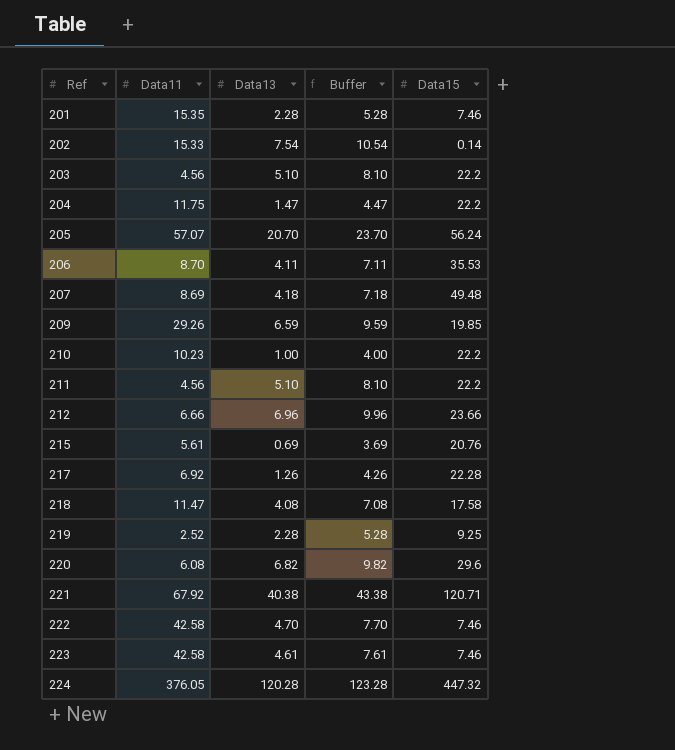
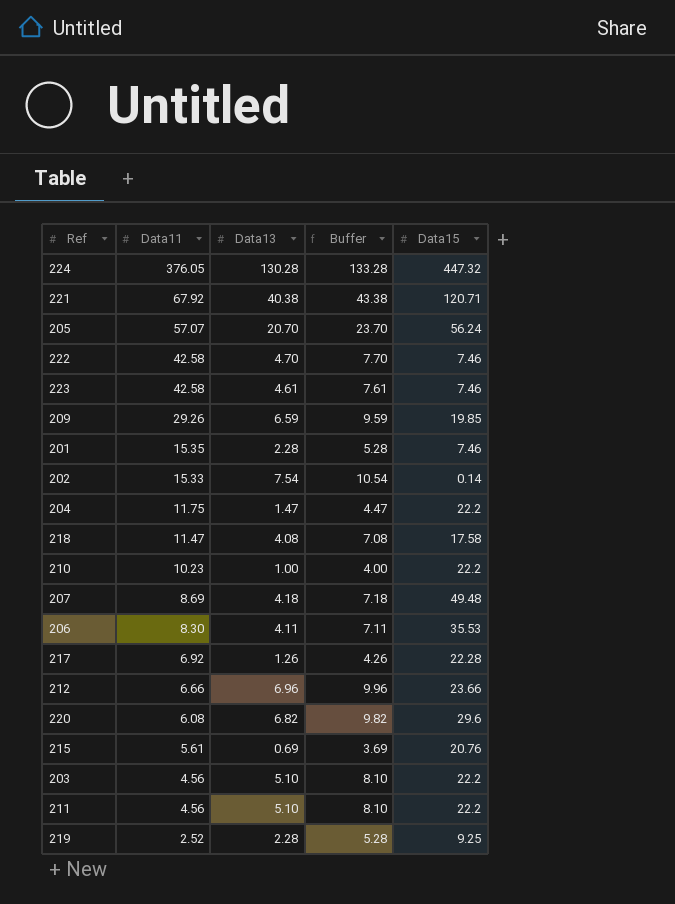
row order: Ref ascending -> Data11 descending
224 | Data13: 120.28 -> 130.28
224 | Buffer: 123.28 -> 133.28
206 | Data11: 8.70 -> 8.30

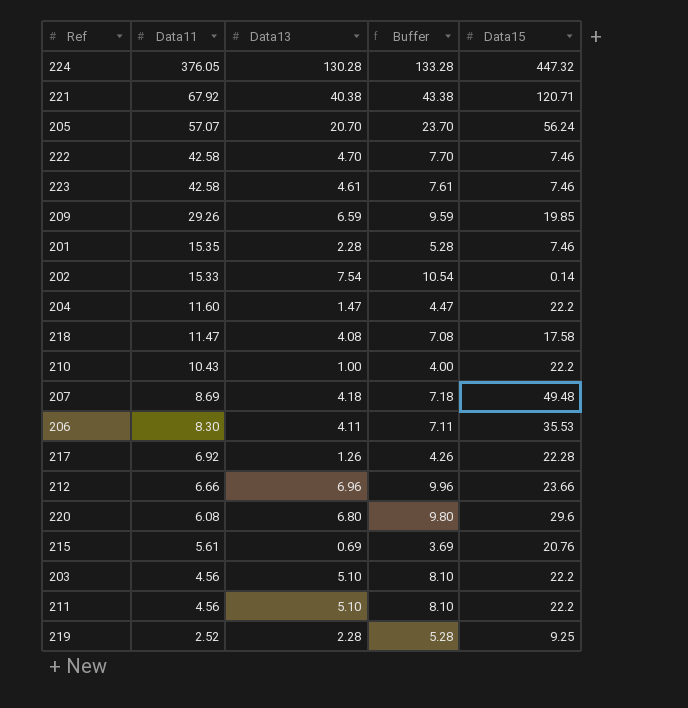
204 | Data11: 11.75 -> 11.60
210 | Data11: 10.23 -> 10.43
220 | Data13: 6.82 -> 6.80
220 | Buffer: 9.82 -> 9.80

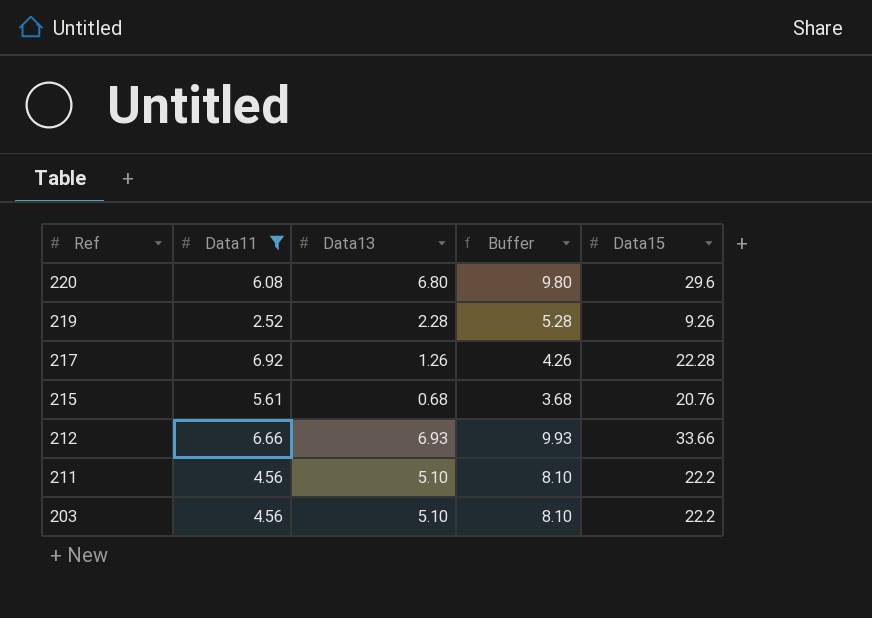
filter: none -> Data11 <= 6.92
row order: Data11 descending -> Ref descending
219 | Data15: 9.25 -> 9.26
215 | Data13: 0.69 -> 0.68
215 | Buffer: 3.69 -> 3.68
212 | Data13: 6.96 -> 6.93
212 | Buffer: 9.96 -> 9.93
212 | Data15: 23.66 -> 33.66

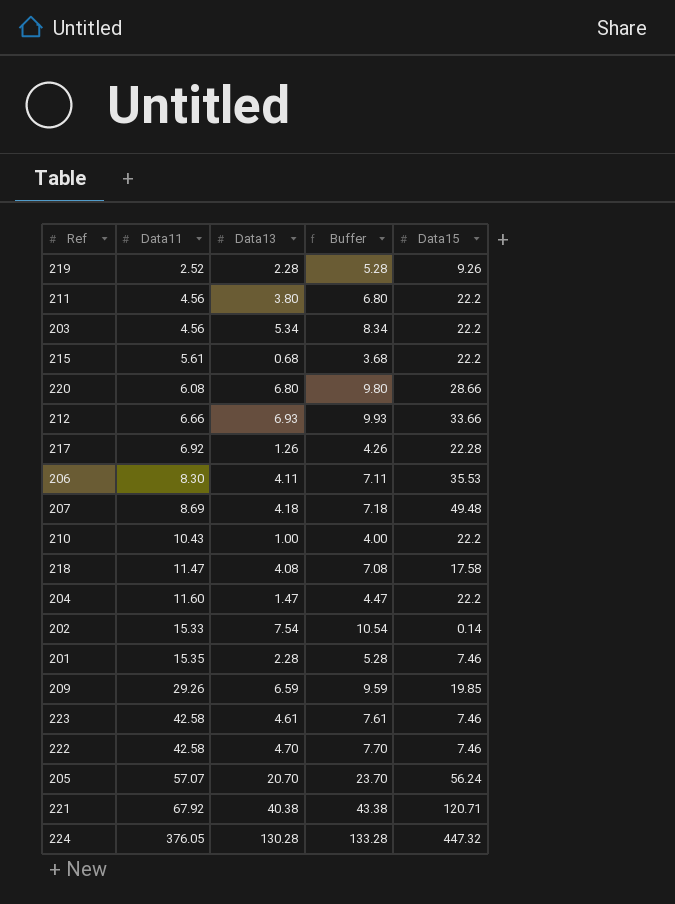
filter: Data11 <= 6.92 -> none
row order: Ref descending -> Data11 ascending
211 | Data13: 5.10 -> 3.80
211 | Buffer: 8.10 -> 6.80
203 | Data13: 5.10 -> 5.34
203 | Buffer: 8.10 -> 8.34
215 | Data15: 20.76 -> 22.2
220 | Data15: 29.6 -> 28.66

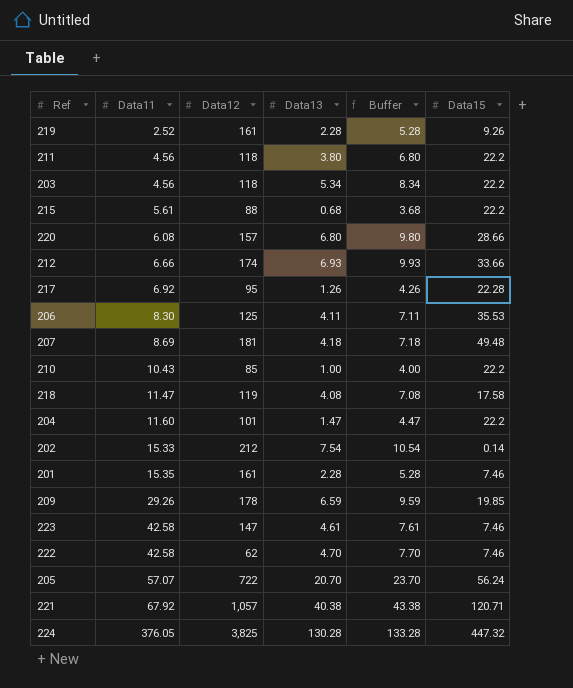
column Data12 | position: none -> 3

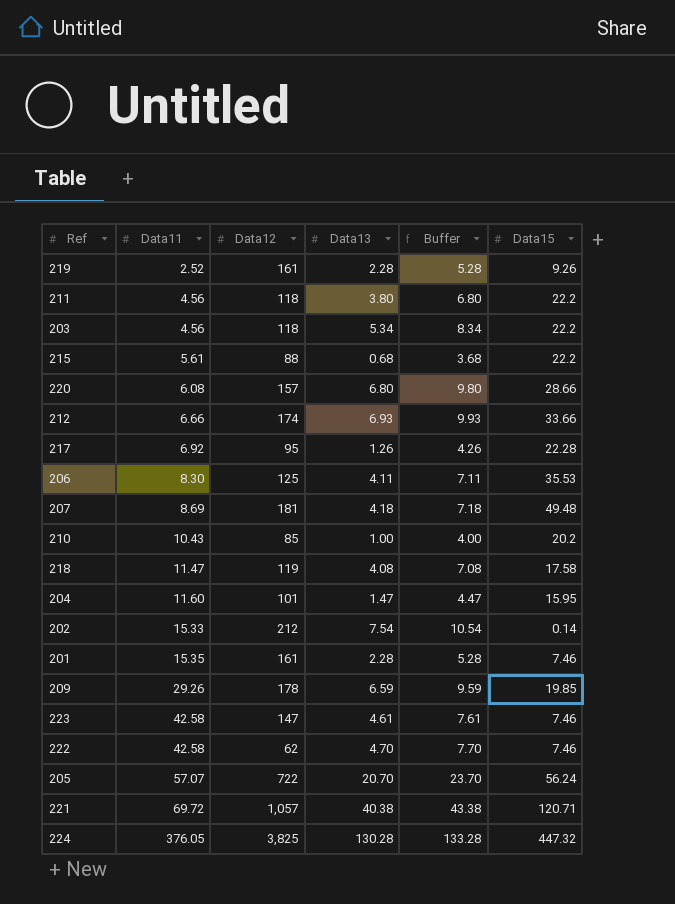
210 | Data15: 22.2 -> 20.2
204 | Data15: 22.2 -> 15.95
221 | Data11: 67.92 -> 69.72

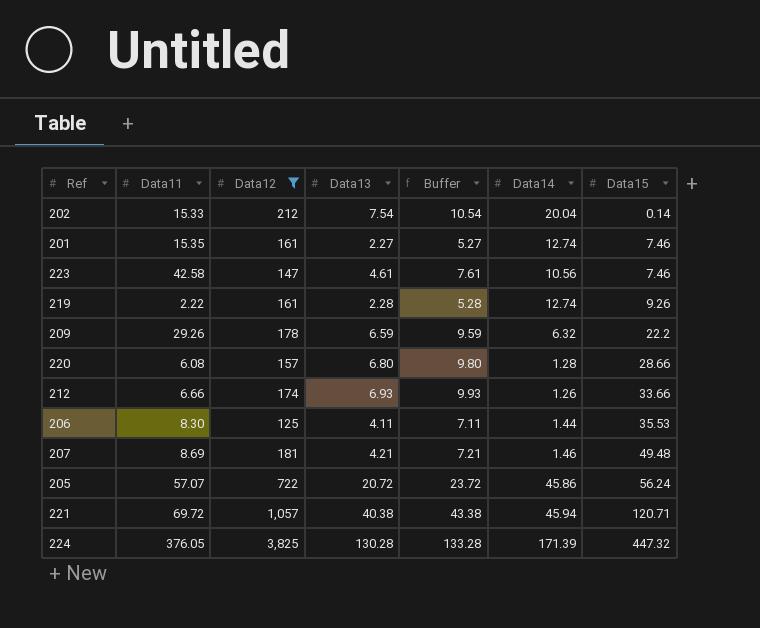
filter: none -> Data12 >= 125
row order: Data11 ascending -> Data15 ascending
column Data14 | position: none -> 6
201 | Data13: 2.28 -> 2.27
201 | Buffer: 5.28 -> 5.27
219 | Data11: 2.52 -> 2.22
209 | Data15: 19.85 -> 22.2
207 | Data13: 4.18 -> 4.21
207 | Buffer: 7.18 -> 7.21
205 | Data13: 20.70 -> 20.72
205 | Buffer: 23.70 -> 23.72

